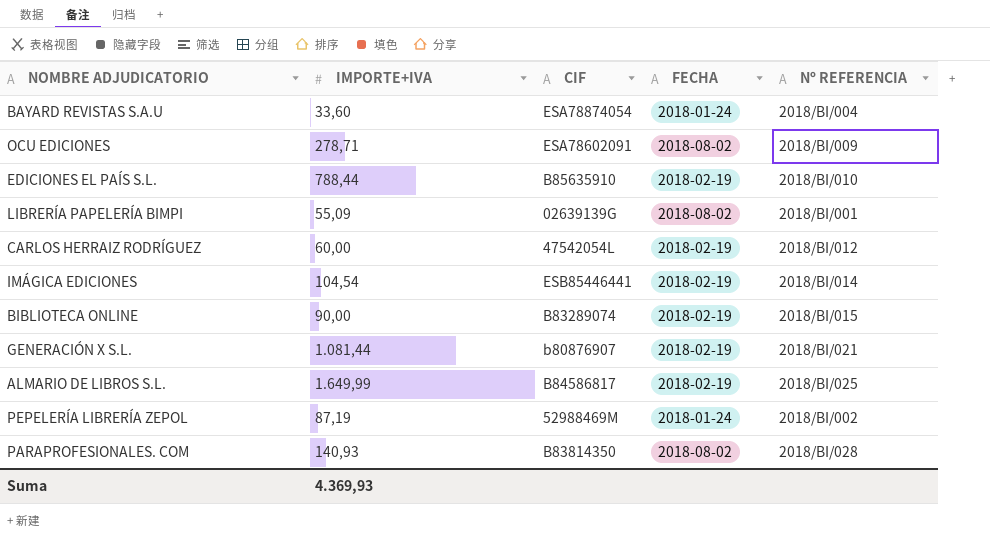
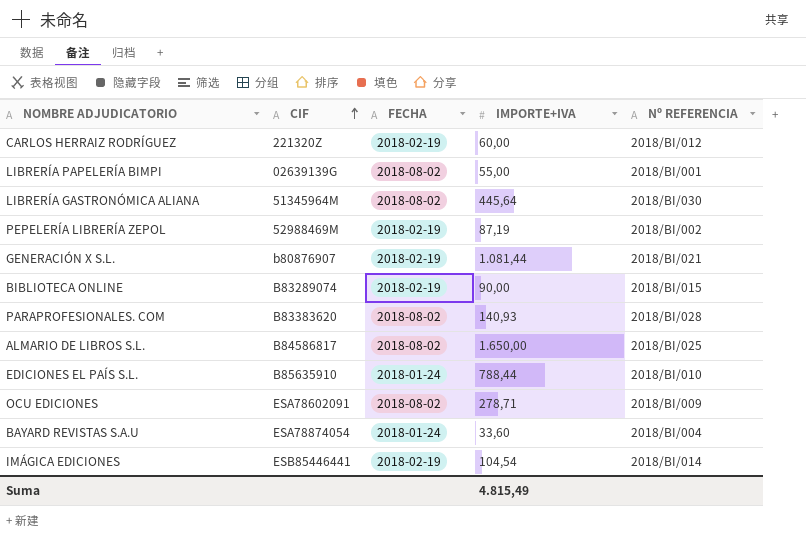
row order: none -> CIF ascending
column IMPORTE+IVA | position: 2 -> 4
CARLOS HERRAIZ RODRÍGUEZ | CIF: 47542054L -> 221320Z
LIBRERÍA PAPELERÍA BIMPI | IMPORTE+IVA: 55,09 -> 55,00
row LIBRERÍA GASTRONÓMICA ALIANA: none -> 51345964M | 2018-08-02 | 445,64 | 2018/BI/030
PEPELERÍA LIBRERÍA ZEPOL | FECHA: 2018-01-24 -> 2018-02-19
PARAPROFESIONALES. COM | CIF: B83814350 -> B83383620
ALMARIO DE LIBROS S.L. | FECHA: 2018-02-19 -> 2018-08-02
ALMARIO DE LIBROS S.L. | IMPORTE+IVA: 1.649,99 -> 1.650,00
EDICIONES EL PAÍS S.L. | FECHA: 2018-02-19 -> 2018-01-24
Suma | IMPORTE+IVA: 4.369,93 -> 4.815,49

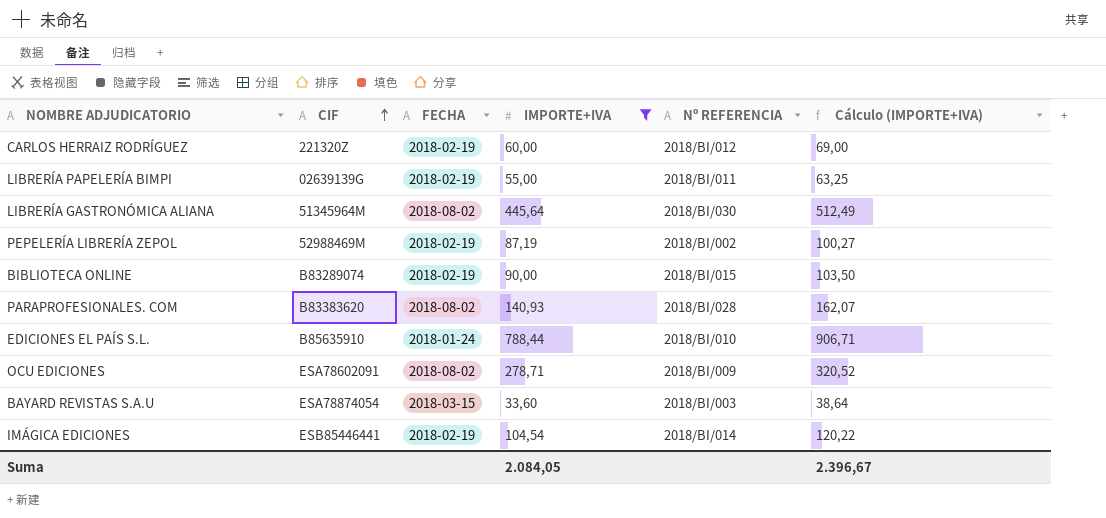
filter: none -> IMPORTE+IVA <= 788,44
column Cálculo (IMPORTE+IVA) | formula: none -> [IMPORTE+IVA] * 1,15
LIBRERÍA PAPELERÍA BIMPI | FECHA: 2018-08-02 -> 2018-02-19
LIBRERÍA PAPELERÍA BIMPI | Nº REFERENCIA: 2018/BI/001 -> 2018/BI/011
BAYARD REVISTAS S.A.U | FECHA: 2018-01-24 -> 2018-03-15
BAYARD REVISTAS S.A.U | Nº REFERENCIA: 2018/BI/004 -> 2018/BI/003
Suma | IMPORTE+IVA: 4.815,49 -> 2.084,05

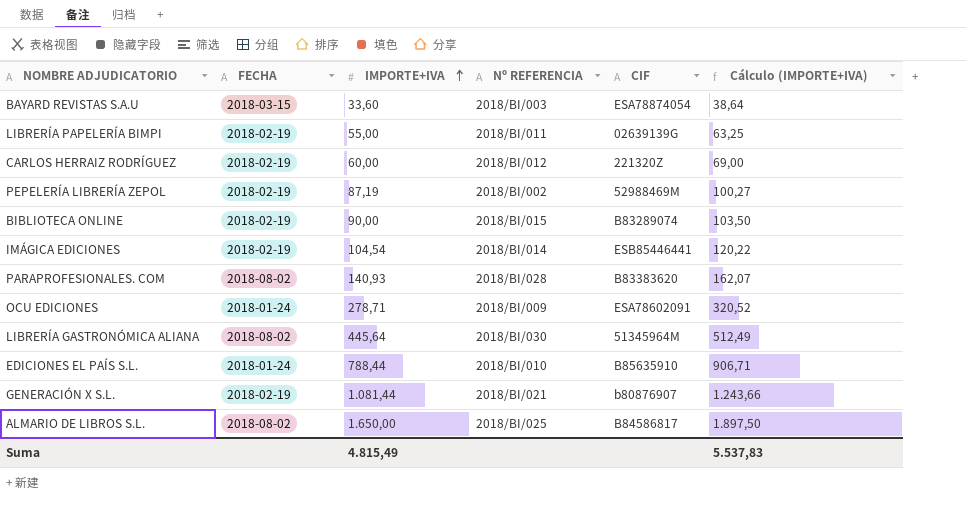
filter: IMPORTE+IVA <= 788,44 -> none
row order: CIF ascending -> IMPORTE+IVA ascending
column CIF | position: 2 -> 5
OCU EDICIONES | FECHA: 2018-08-02 -> 2018-01-24
Suma | IMPORTE+IVA: 2.084,05 -> 4.815,49
Suma | Cálculo (IMPORTE+IVA): 2.396,67 -> 5.537,83

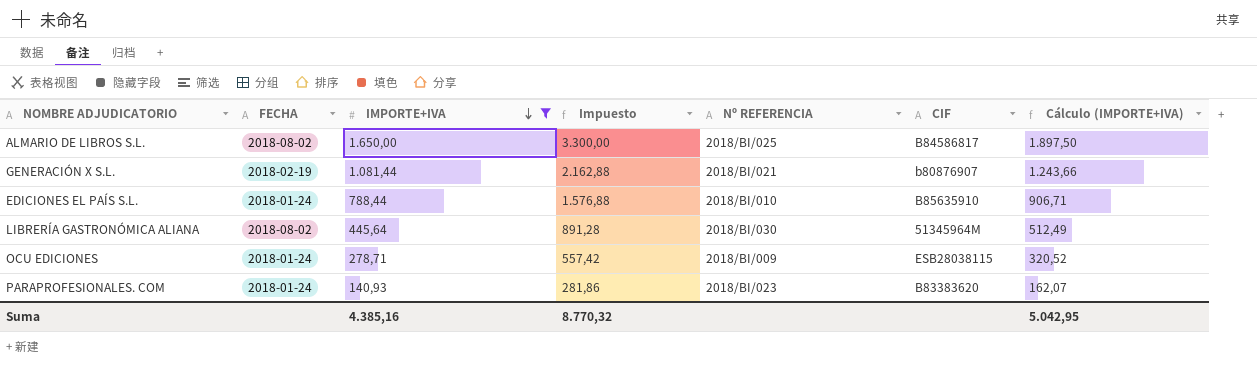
filter: none -> IMPORTE+IVA >= 140,93
row order: IMPORTE+IVA ascending -> IMPORTE+IVA descending
column Impuesto | formula: none -> [IMPORTE+IVA] * 2
OCU EDICIONES | CIF: ESA78602091 -> ESB28038115
PARAPROFESIONALES. COM | FECHA: 2018-08-02 -> 2018-01-24
PARAPROFESIONALES. COM | Nº REFERENCIA: 2018/BI/028 -> 2018/BI/023
Suma | IMPORTE+IVA: 4.815,49 -> 4.385,16
Suma | Cálculo (IMPORTE+IVA): 5.537,83 -> 5.042,95

